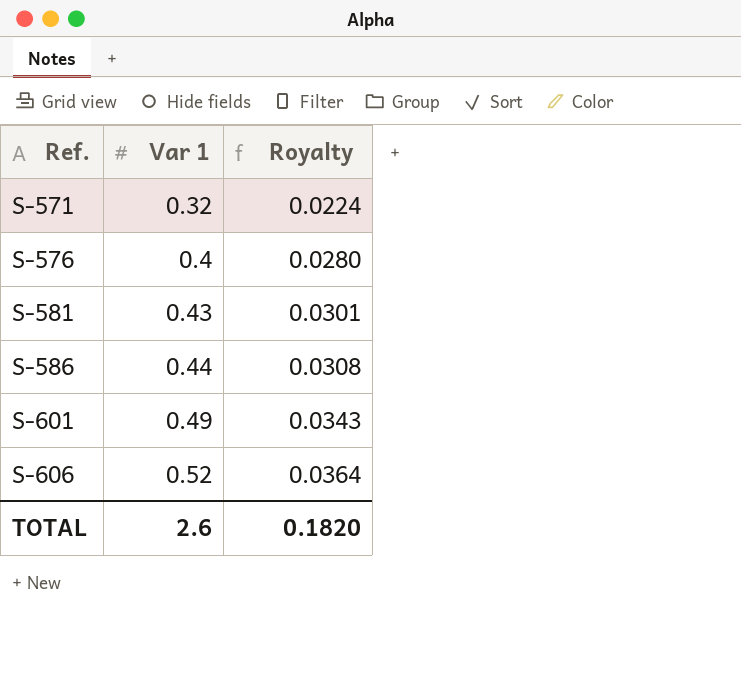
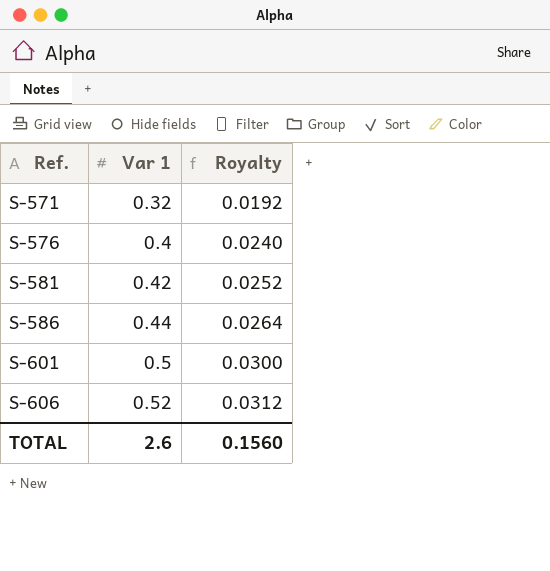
column Royalty | formula: [Var 1] * 0.07 -> [Var 1] * 0.06
S-581 | Var 1: 0.43 -> 0.42
S-601 | Var 1: 0.49 -> 0.5
TOTAL | Royalty: 0.1820 -> 0.1560

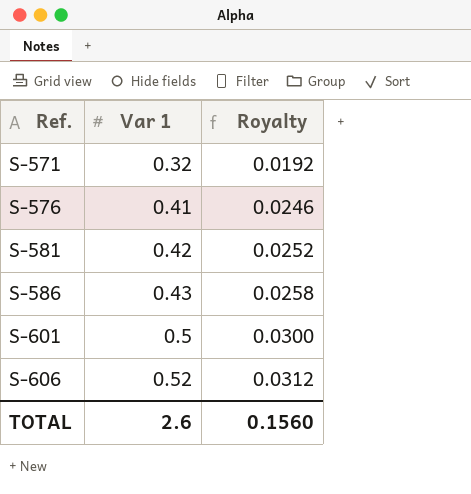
S-576 | Var 1: 0.4 -> 0.41
S-576 | Royalty: 0.0240 -> 0.0246
S-586 | Var 1: 0.44 -> 0.43
S-586 | Royalty: 0.0264 -> 0.0258

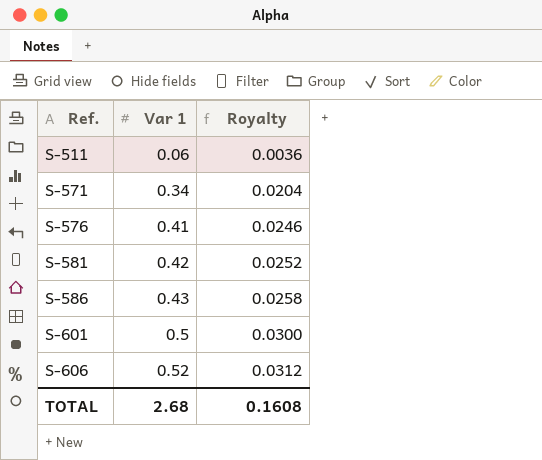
row S-511: none -> 0.06 | 0.0036
S-571 | Var 1: 0.32 -> 0.34
S-571 | Royalty: 0.0192 -> 0.0204
TOTAL | Var 1: 2.6 -> 2.68
TOTAL | Royalty: 0.1560 -> 0.1608

